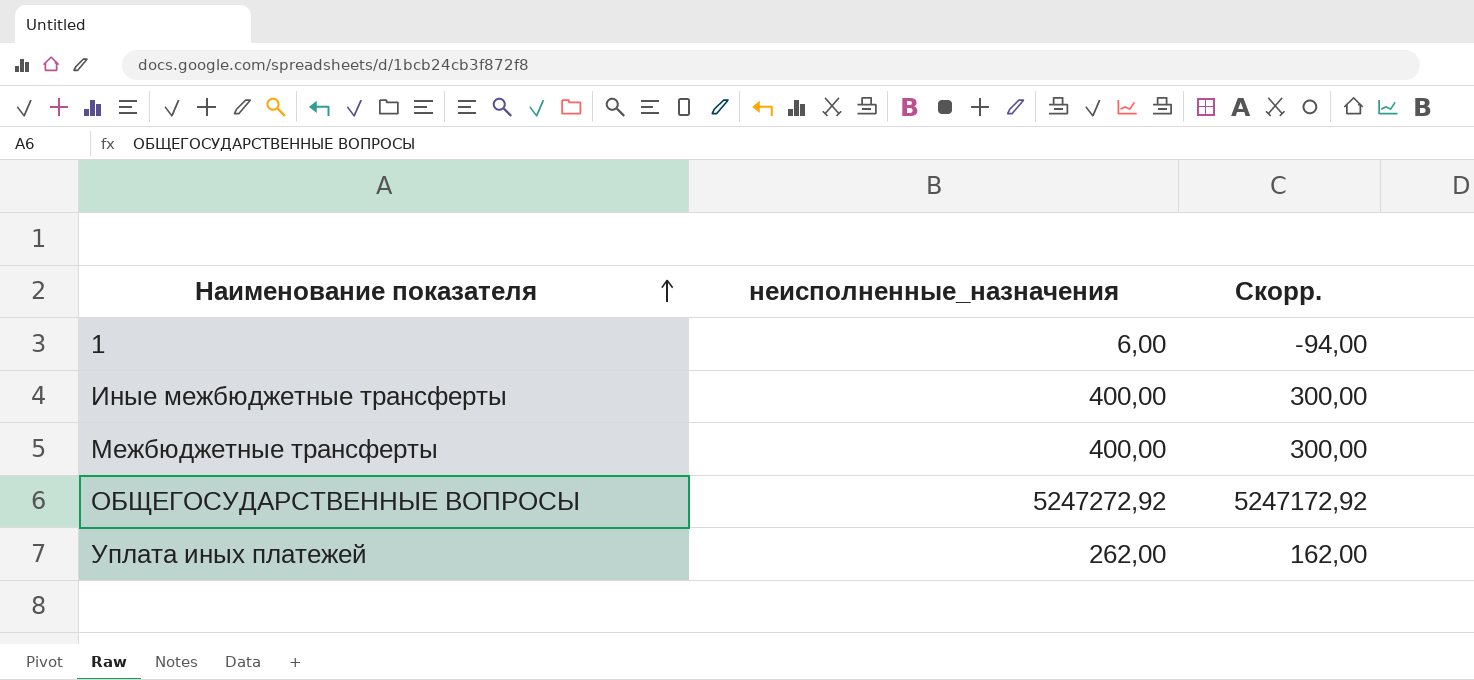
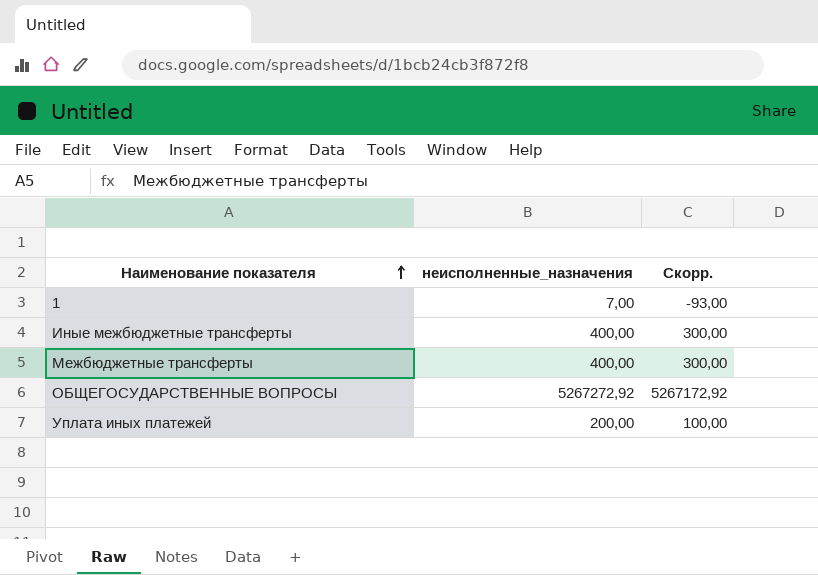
1 | неисполненные_назначения: 6,00 -> 7,00
1 | Скорр.: -94,00 -> -93,00
ОБЩЕГОСУДАРСТВЕННЫЕ ВОПРОСЫ | неисполненные_назначения: 5247272,92 -> 5267272,92
ОБЩЕГОСУДАРСТВЕННЫЕ ВОПРОСЫ | Скорр.: 5247172,92 -> 5267172,92
Уплата иных платежей | неисполненные_назначения: 262,00 -> 200,00
Уплата иных платежей | Скорр.: 162,00 -> 100,00

